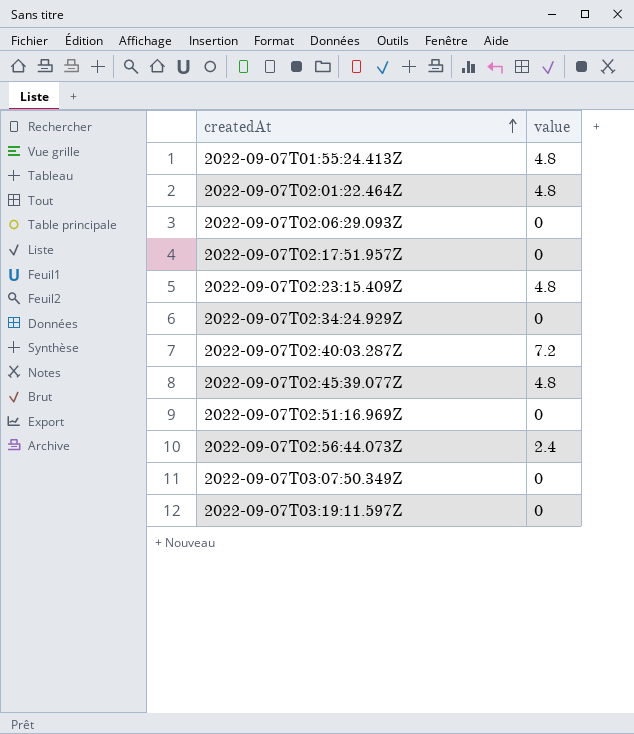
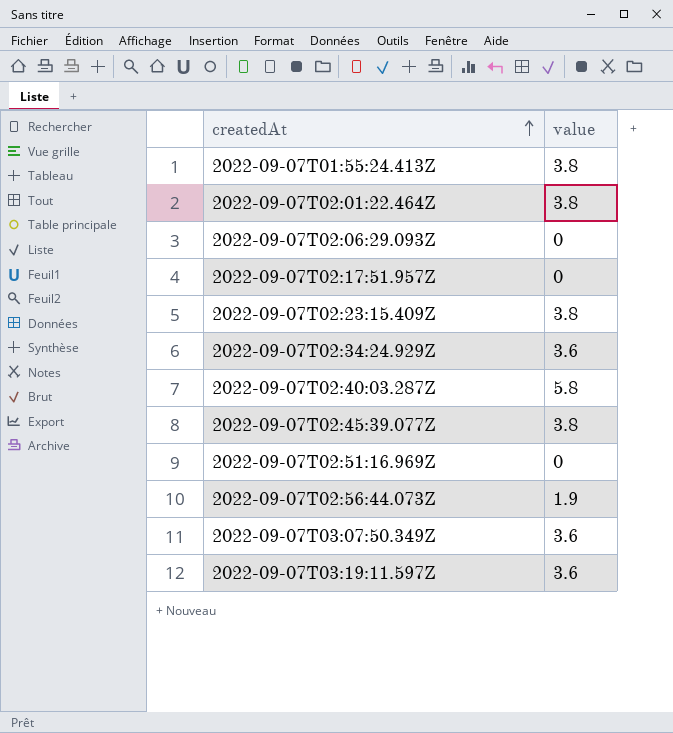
2022-09-07T01:55:24.413Z | value: 4.8 -> 3.8
2022-09-07T02:01:22.464Z | value: 4.8 -> 3.8
2022-09-07T02:23:15.409Z | value: 4.8 -> 3.8
2022-09-07T02:34:24.929Z | value: 0 -> 3.6
2022-09-07T02:40:03.287Z | value: 7.2 -> 5.8
2022-09-07T02:45:39.077Z | value: 4.8 -> 3.8
2022-09-07T02:56:44.073Z | value: 2.4 -> 1.9
2022-09-07T03:07:50.349Z | value: 0 -> 3.6
2022-09-07T03:19:11.597Z | value: 0 -> 3.6

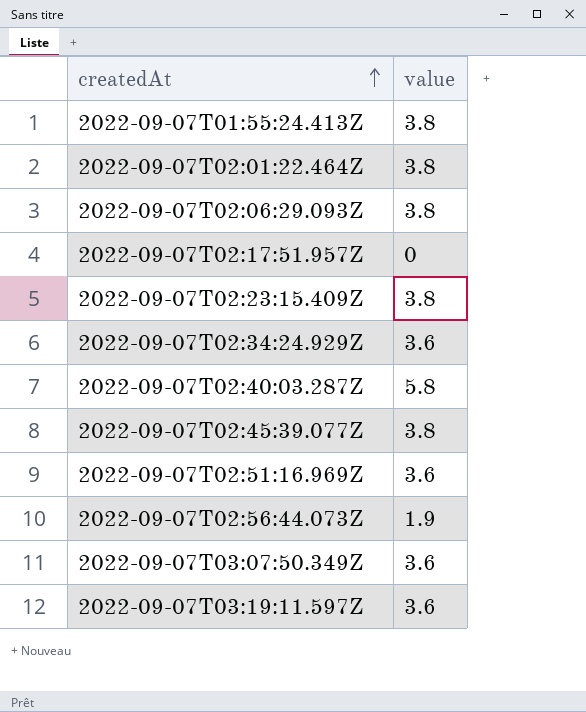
2022-09-07T02:06:29.093Z | value: 0 -> 3.8
2022-09-07T02:51:16.969Z | value: 0 -> 3.6

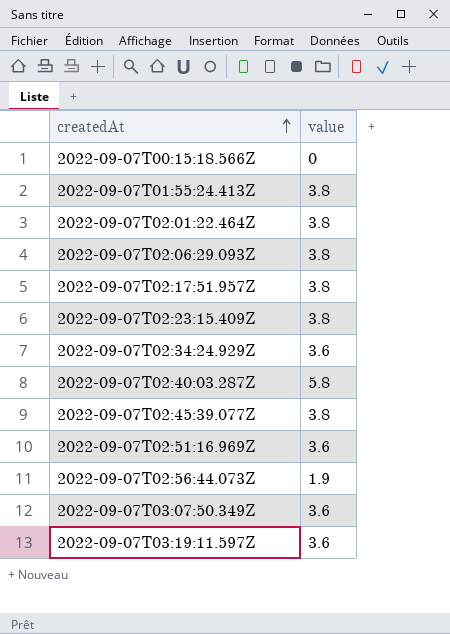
row 2022-09-07T00:15:18.566Z: none -> 0
2022-09-07T02:17:51.957Z | value: 0 -> 3.8

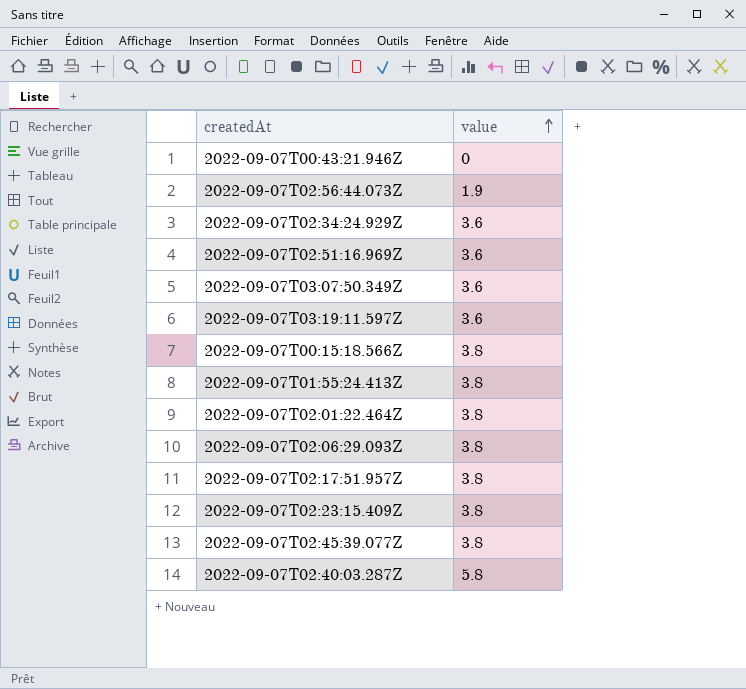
row order: createdAt ascending -> value ascending
row 2022-09-07T00:43:21.946Z: none -> 0
2022-09-07T00:15:18.566Z | value: 0 -> 3.8

